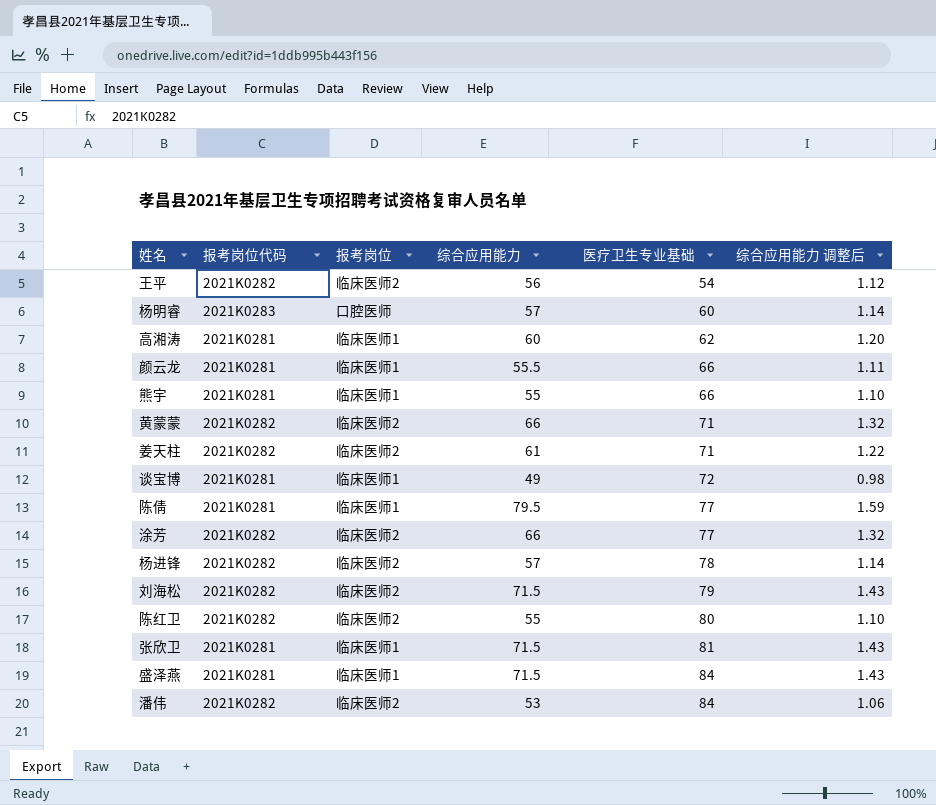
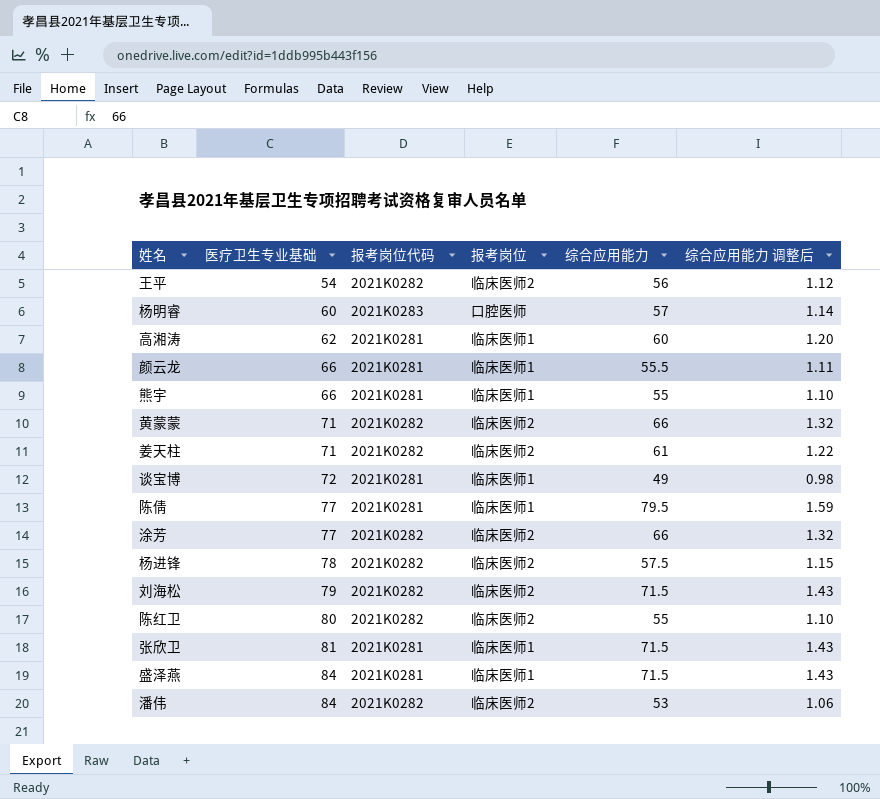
column 医疗卫生专业基础 | position: 5 -> 2
杨进锋 | 综合应用能力: 57 -> 57.5
杨进锋 | 综合应用能力 调整后: 1.14 -> 1.15

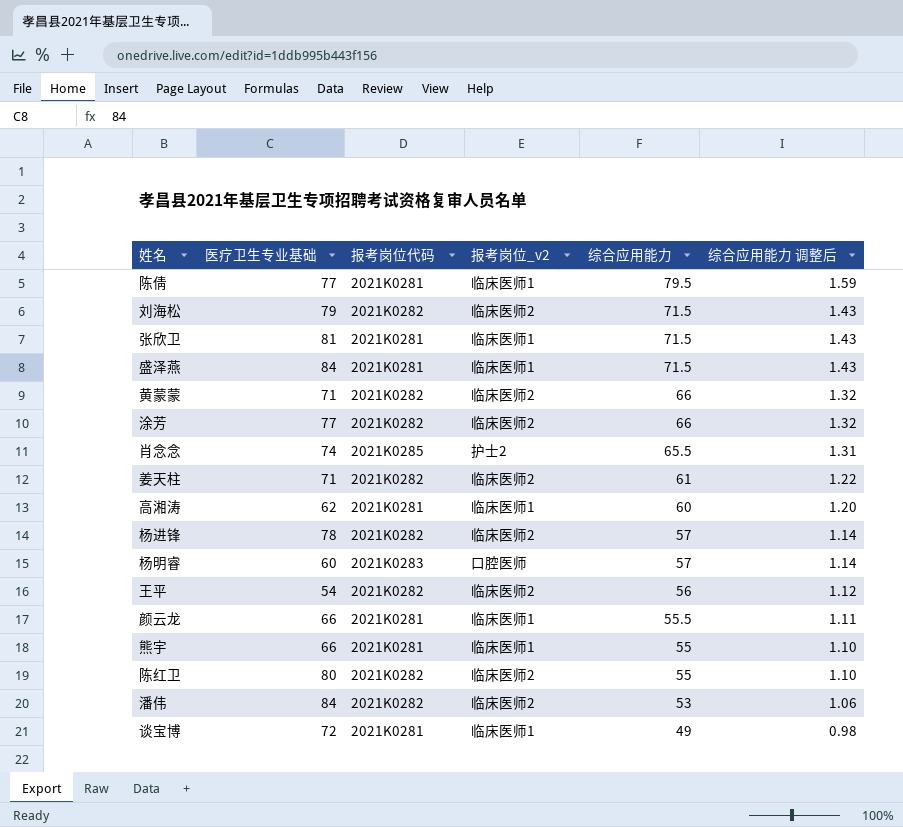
row order: 医疗卫生专业基础 ascending -> 综合应用能力 descending
column name: 报考岗位 -> 报考岗位_v2
row 肖念念: none -> 74 | 2021K0285 | 护士2 | 65.5 | 1.31
杨进锋 | 综合应用能力: 57.5 -> 57
杨进锋 | 综合应用能力 调整后: 1.15 -> 1.14

